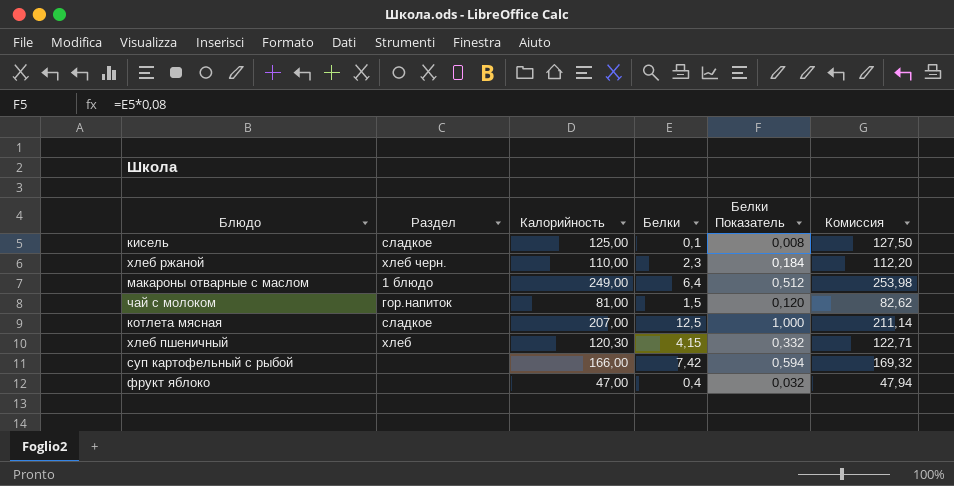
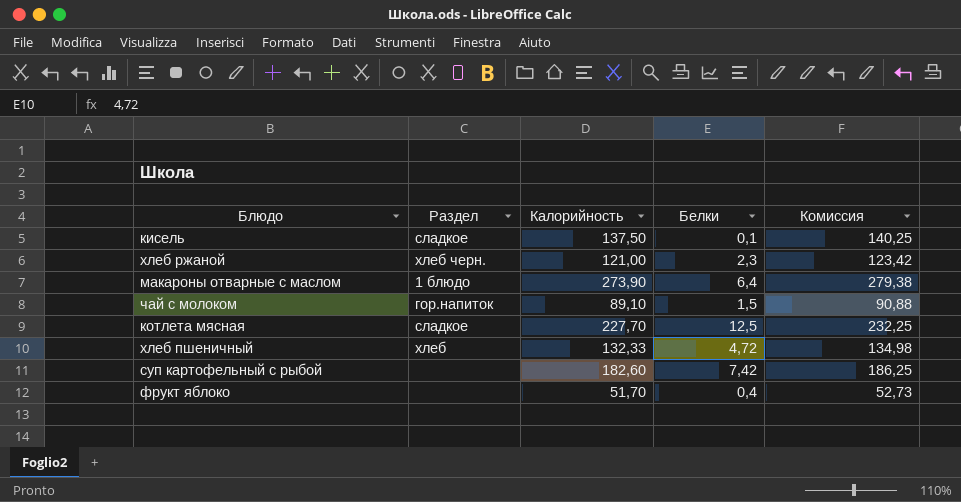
column Белки Показатель | formula: [Белки] * 0,08 -> none
кисель | Калорийность: 125,00 -> 137,50
кисель | Комиссия: 127,50 -> 140,25
хлеб ржаной | Калорийность: 110,00 -> 121,00
хлеб ржаной | Комиссия: 112,20 -> 123,42
макароны отварные с маслом | Калорийность: 249,00 -> 273,90
макароны отварные с маслом | Комиссия: 253,98 -> 279,38
чай с молоком | Калорийность: 81,00 -> 89,10
чай с молоком | Комиссия: 82,62 -> 90,88
котлета мясная | Калорийность: 207,00 -> 227,70
котлета мясная | Комиссия: 211,14 -> 232,25
хлеб пшеничный | Калорийность: 120,30 -> 132,33
хлеб пшеничный | Белки: 4,15 -> 4,72
хлеб пшеничный | Комиссия: 122,71 -> 134,98
суп картофельный с рыбой | Калорийность: 166,00 -> 182,60
суп картофельный с рыбой | Комиссия: 169,32 -> 186,25
фрукт яблоко | Калорийность: 47,00 -> 51,70
фрукт яблоко | Комиссия: 47,94 -> 52,73

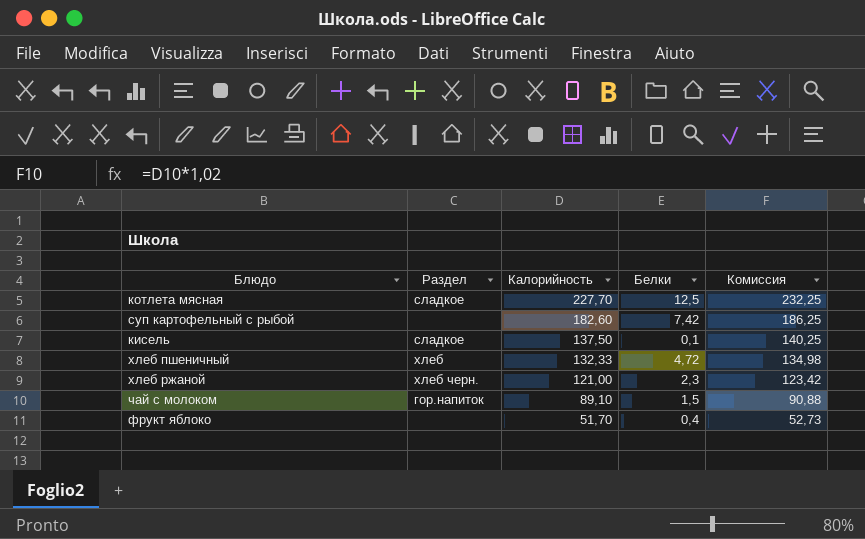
row order: none -> Калорийность descending
row макароны отварные с маслом: 1 блюдо | 273,90 | 6,4 | 279,38 -> none

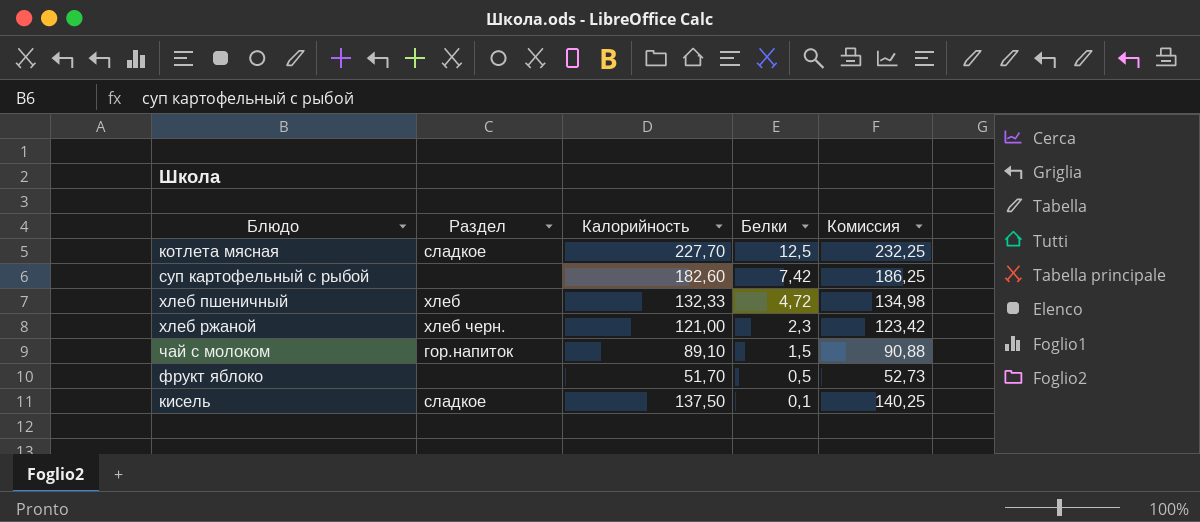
row order: Калорийность descending -> Белки descending
фрукт яблоко | Белки: 0,4 -> 0,5

